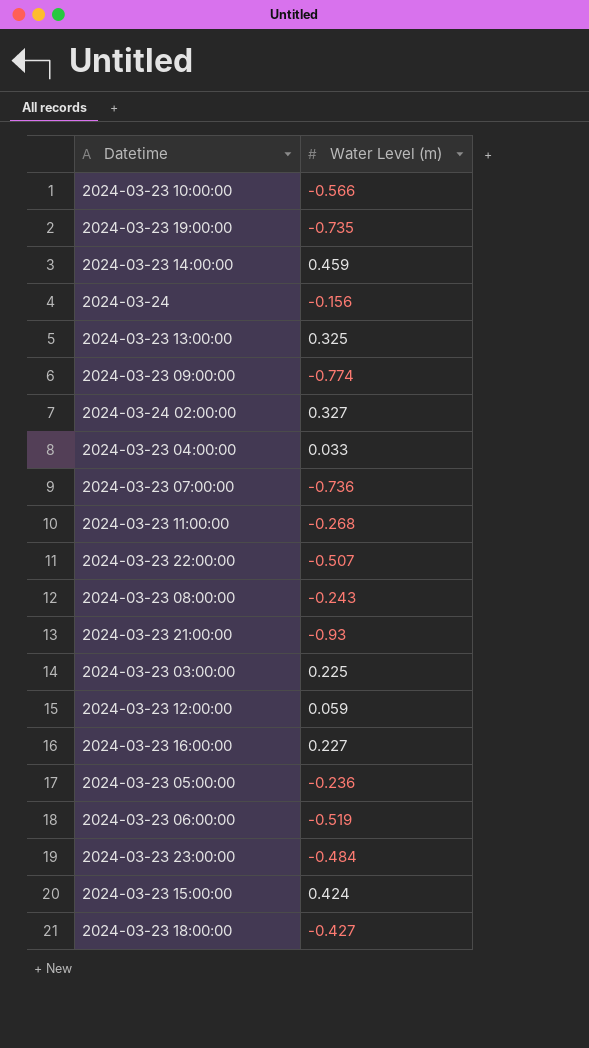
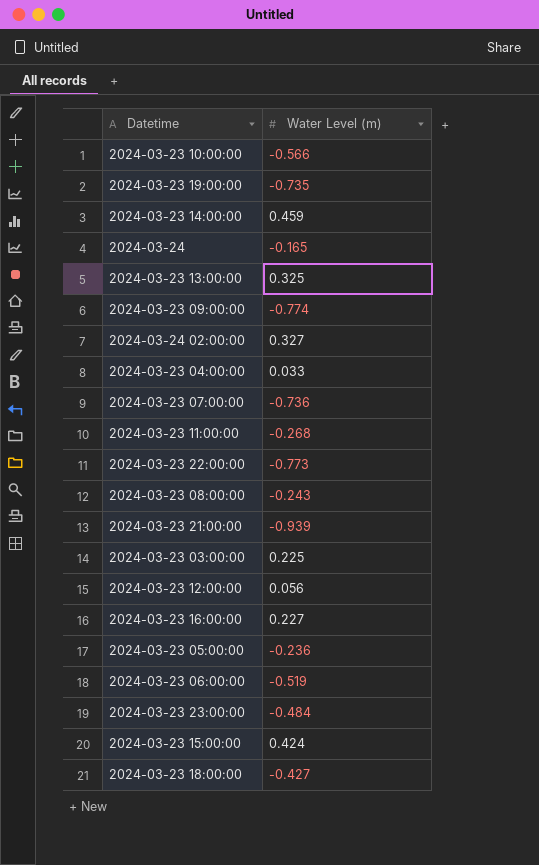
2024-03-24 | Water Level (m): -0.156 -> -0.165
2024-03-23 22:00:00 | Water Level (m): -0.507 -> -0.773
2024-03-23 21:00:00 | Water Level (m): -0.93 -> -0.939
2024-03-23 12:00:00 | Water Level (m): 0.059 -> 0.056

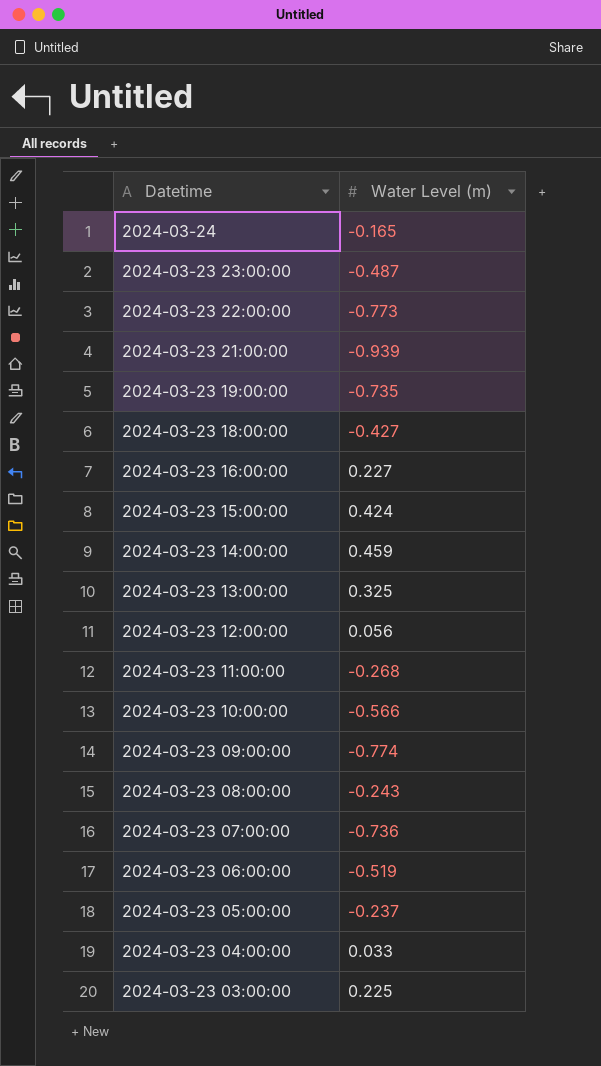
row order: none -> Datetime descending
row 2024-03-24 02:00:00: 0.327 -> none
2024-03-23 23:00:00 | Water Level (m): -0.484 -> -0.487
2024-03-23 05:00:00 | Water Level (m): -0.236 -> -0.237

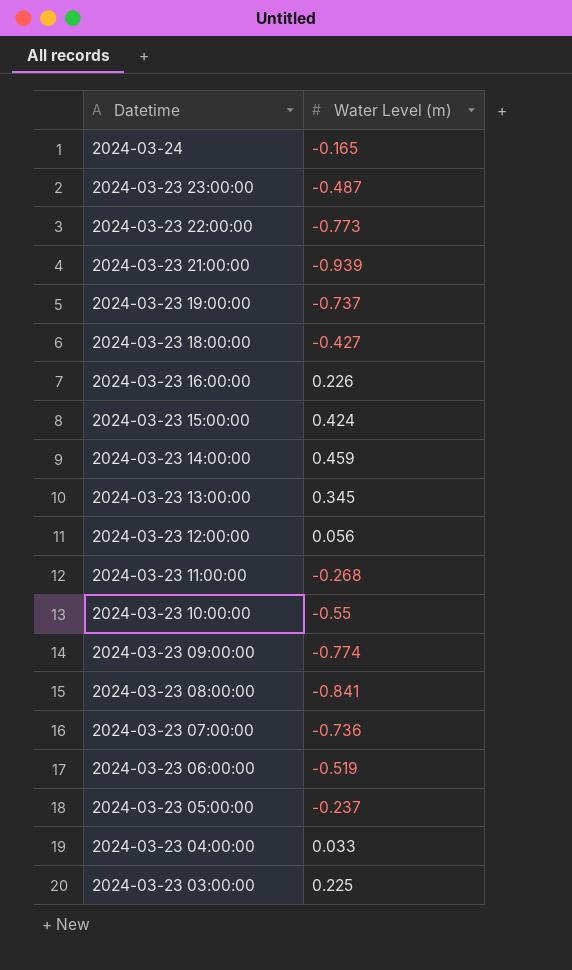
2024-03-23 19:00:00 | Water Level (m): -0.735 -> -0.737
2024-03-23 16:00:00 | Water Level (m): 0.227 -> 0.226
2024-03-23 13:00:00 | Water Level (m): 0.325 -> 0.345
2024-03-23 10:00:00 | Water Level (m): -0.566 -> -0.55
2024-03-23 08:00:00 | Water Level (m): -0.243 -> -0.841

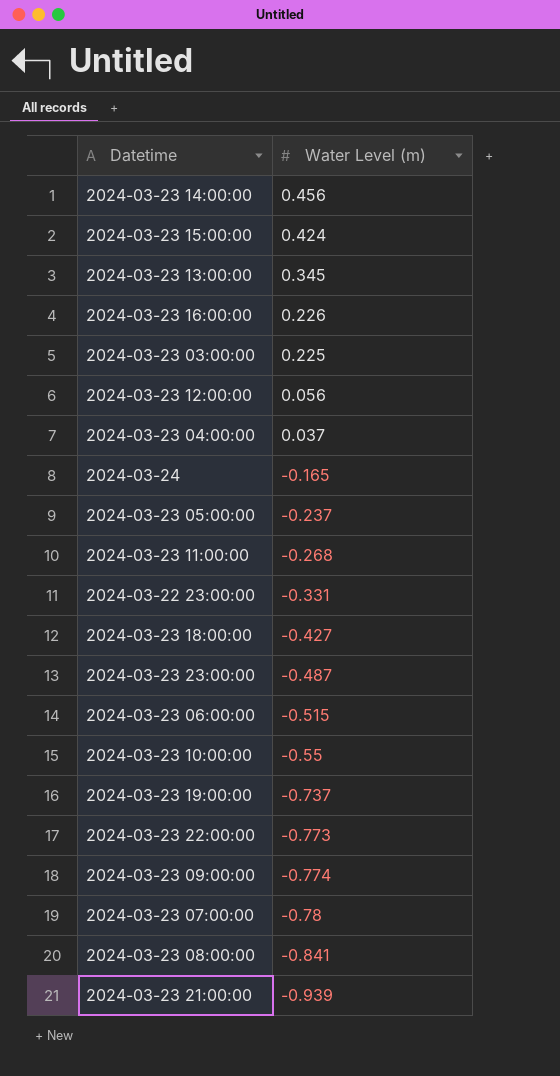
row order: Datetime descending -> Water Level (m) descending
2024-03-23 14:00:00 | Water Level (m): 0.459 -> 0.456
2024-03-23 04:00:00 | Water Level (m): 0.033 -> 0.037
row 2024-03-22 23:00:00: none -> -0.331
2024-03-23 06:00:00 | Water Level (m): -0.519 -> -0.515
2024-03-23 07:00:00 | Water Level (m): -0.736 -> -0.78

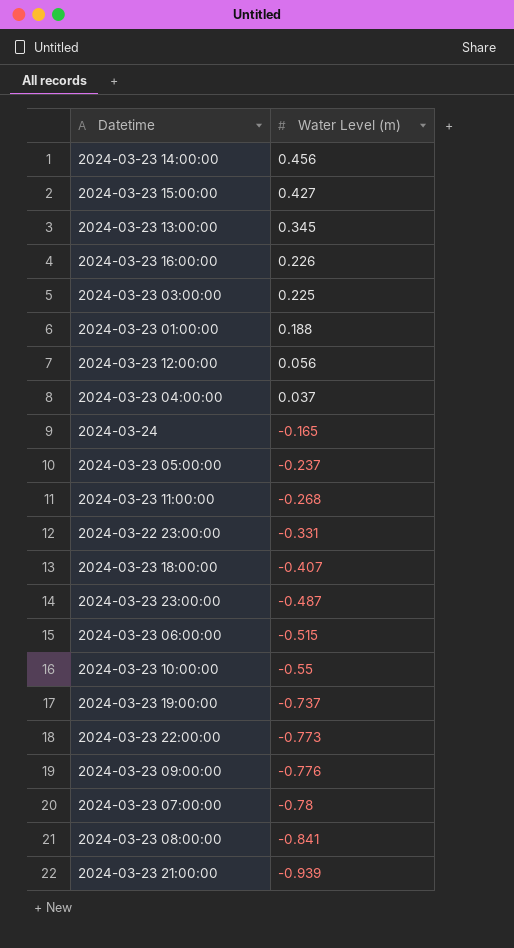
2024-03-23 15:00:00 | Water Level (m): 0.424 -> 0.427
row 2024-03-23 01:00:00: none -> 0.188
2024-03-23 18:00:00 | Water Level (m): -0.427 -> -0.407
2024-03-23 09:00:00 | Water Level (m): -0.774 -> -0.776

